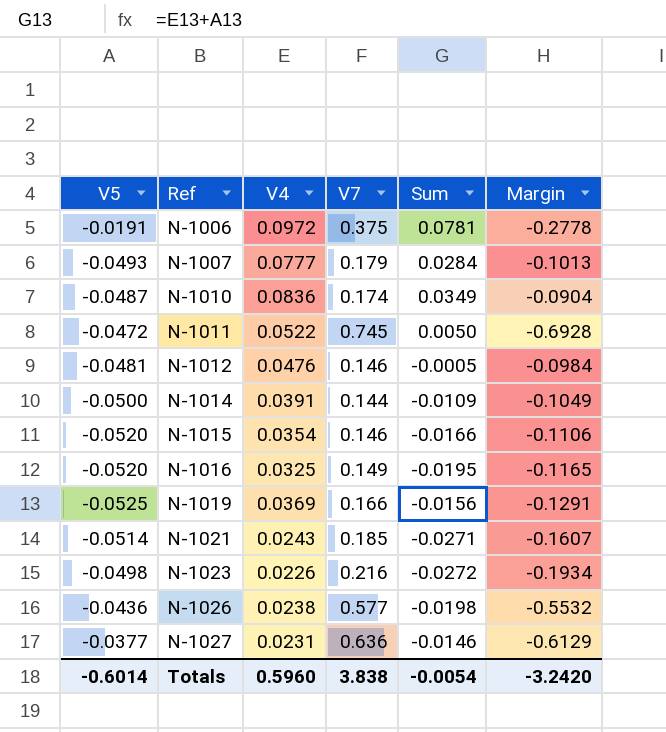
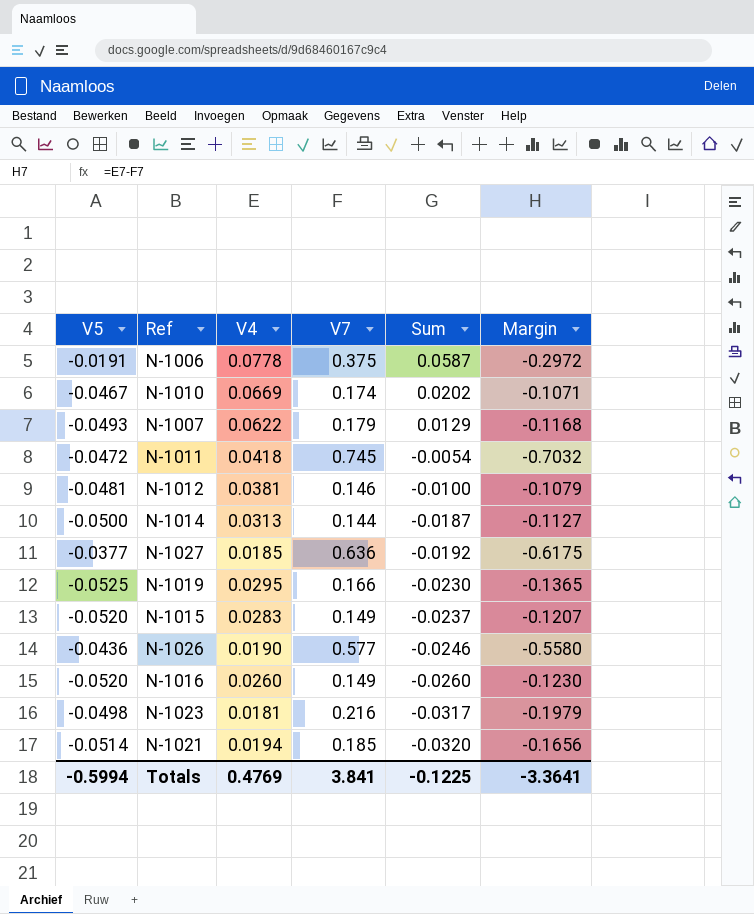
row order: Ref ascending -> Sum descending
N-1006 | V4: 0.0972 -> 0.0778
N-1006 | Sum: 0.0781 -> 0.0587
N-1006 | Margin: -0.2778 -> -0.2972
N-1010 | V5: -0.0487 -> -0.0467
N-1010 | V4: 0.0836 -> 0.0669
N-1010 | Sum: 0.0349 -> 0.0202
N-1010 | Margin: -0.0904 -> -0.1071
N-1007 | V4: 0.0777 -> 0.0622
N-1007 | Sum: 0.0284 -> 0.0129
N-1007 | Margin: -0.1013 -> -0.1168
N-1011 | V4: 0.0522 -> 0.0418
N-1011 | Sum: 0.0050 -> -0.0054
N-1011 | Margin: -0.6928 -> -0.7032
N-1012 | V4: 0.0476 -> 0.0381
N-1012 | Sum: -0.0005 -> -0.0100
N-1012 | Margin: -0.0984 -> -0.1079
N-1014 | V4: 0.0391 -> 0.0313
N-1014 | Sum: -0.0109 -> -0.0187
N-1014 | Margin: -0.1049 -> -0.1127
N-1027 | V4: 0.0231 -> 0.0185
N-1027 | Sum: -0.0146 -> -0.0192
N-1027 | Margin: -0.6129 -> -0.6175
N-1019 | V4: 0.0369 -> 0.0295
N-1019 | Sum: -0.0156 -> -0.0230
N-1019 | Margin: -0.1291 -> -0.1365
N-1015 | V4: 0.0354 -> 0.0283
N-1015 | V7: 0.146 -> 0.149
N-1015 | Sum: -0.0166 -> -0.0237
N-1015 | Margin: -0.1106 -> -0.1207
N-1026 | V4: 0.0238 -> 0.0190
N-1026 | Sum: -0.0198 -> -0.0246
N-1026 | Margin: -0.5532 -> -0.5580
N-1016 | V4: 0.0325 -> 0.0260
N-1016 | Sum: -0.0195 -> -0.0260
N-1016 | Margin: -0.1165 -> -0.1230
N-1023 | V4: 0.0226 -> 0.0181
N-1023 | Sum: -0.0272 -> -0.0317
N-1023 | Margin: -0.1934 -> -0.1979
N-1021 | V4: 0.0243 -> 0.0194
N-1021 | Sum: -0.0271 -> -0.0320
N-1021 | Margin: -0.1607 -> -0.1656
Totals | V5: -0.6014 -> -0.5994
Totals | V4: 0.5960 -> 0.4769
Totals | V7: 3.838 -> 3.841
Totals | Sum: -0.0054 -> -0.1225
Totals | Margin: -3.2420 -> -3.3641

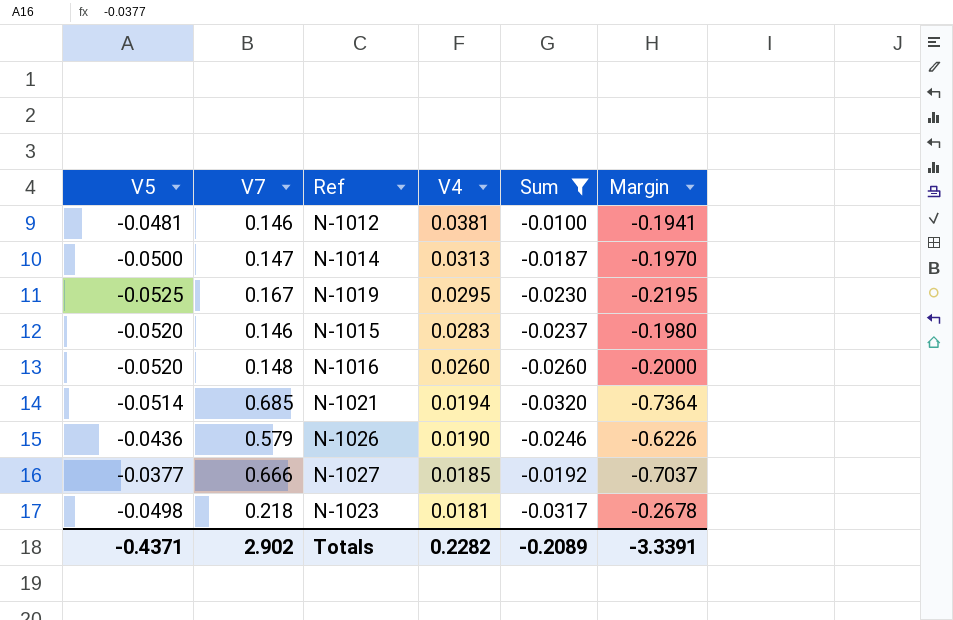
filter: none -> Sum <= -0.0100
row order: Sum descending -> V4 descending
column V7 | position: 4 -> 2
column Margin | formula: [V4] - [V7] -> [V5] - [V7]
N-1014 | V7: 0.144 -> 0.147
N-1019 | V7: 0.166 -> 0.167
N-1015 | V7: 0.149 -> 0.146
N-1016 | V7: 0.149 -> 0.148
N-1021 | V7: 0.185 -> 0.685
N-1026 | V7: 0.577 -> 0.579
N-1027 | V7: 0.636 -> 0.666
N-1023 | V7: 0.216 -> 0.218
Totals | V5: -0.5994 -> -0.4371
Totals | V7: 3.841 -> 2.902
Totals | V4: 0.4769 -> 0.2282
Totals | Sum: -0.1225 -> -0.2089
Totals | Margin: -3.3641 -> -3.3391

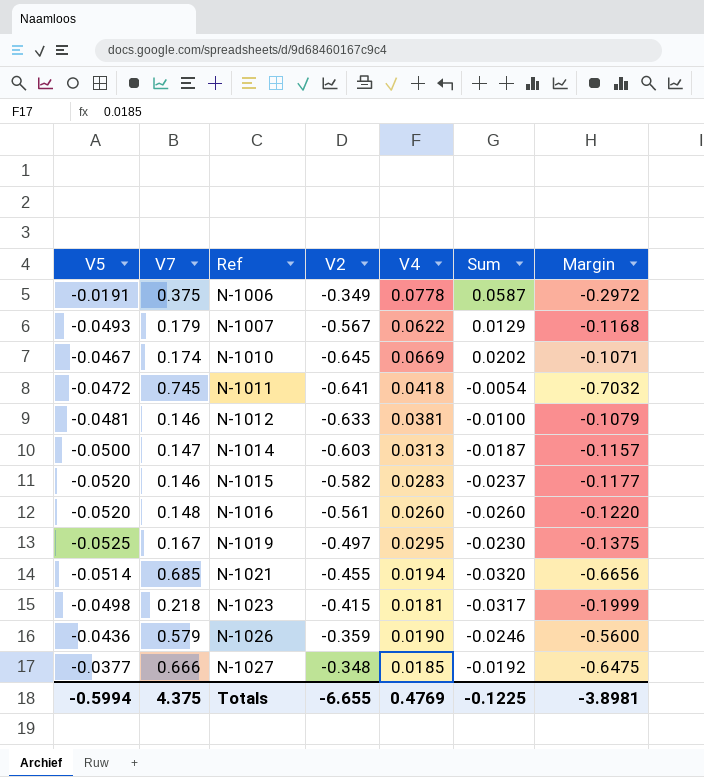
filter: Sum <= -0.0100 -> none
row order: V4 descending -> Ref ascending
column V2 | position: none -> 4
column Margin | formula: [V5] - [V7] -> [V4] - [V7]
Totals | V5: -0.4371 -> -0.5994
Totals | V7: 2.902 -> 4.375
Totals | V4: 0.2282 -> 0.4769
Totals | Sum: -0.2089 -> -0.1225
Totals | Margin: -3.3391 -> -3.8981

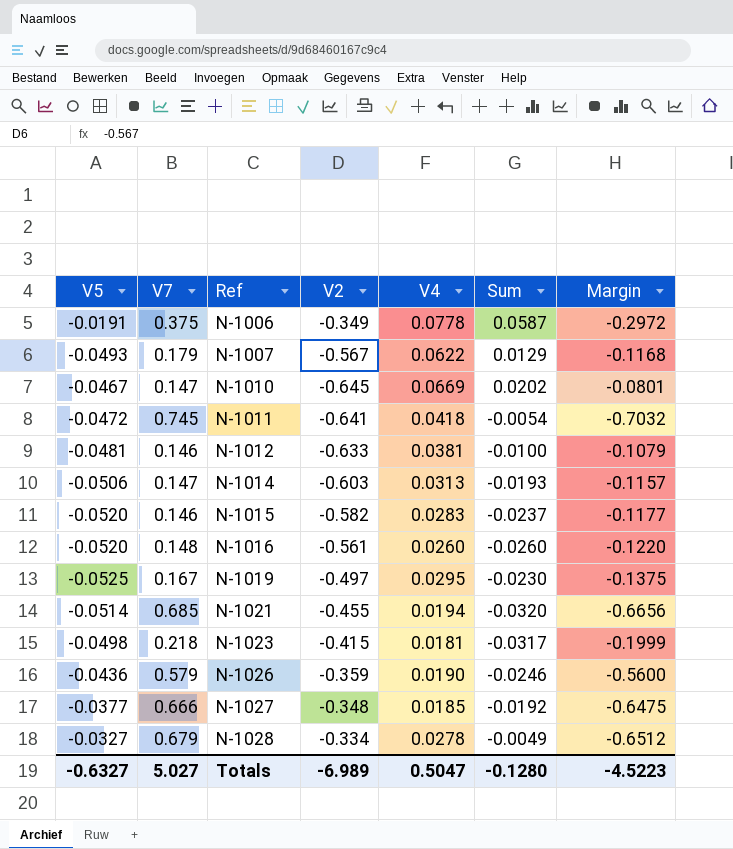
N-1010 | V7: 0.174 -> 0.147
N-1010 | Margin: -0.1071 -> -0.0801
N-1014 | V5: -0.0500 -> -0.0506
N-1014 | Sum: -0.0187 -> -0.0193
row N-1028: none -> -0.0327 | 0.679 | -0.334 | 0.0278 | -0.0049 | -0.6512
Totals | V5: -0.5994 -> -0.6327
Totals | V7: 4.375 -> 5.027
Totals | V2: -6.655 -> -6.989
Totals | V4: 0.4769 -> 0.5047
Totals | Sum: -0.1225 -> -0.1280
Totals | Margin: -3.8981 -> -4.5223

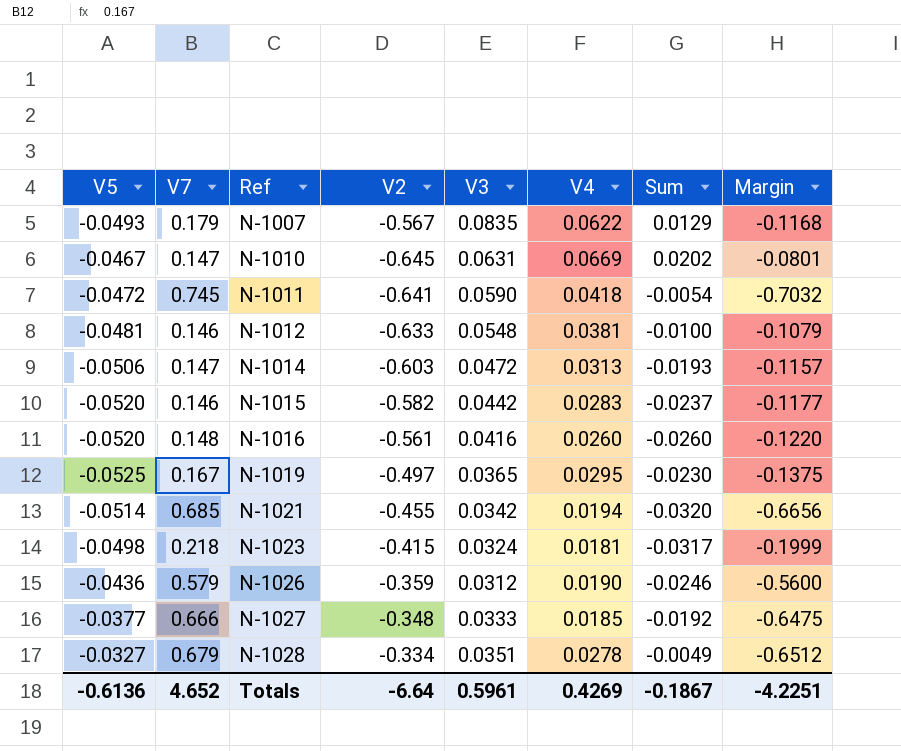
column V3 | position: none -> 5
row N-1006: -0.0191 | 0.375 | -0.349 | 0.0778 | 0.0587 | -0.2972 -> none
Totals | V5: -0.6327 -> -0.6136
Totals | V7: 5.027 -> 4.652
Totals | V2: -6.989 -> -6.64
Totals | V4: 0.5047 -> 0.4269
Totals | Sum: -0.1280 -> -0.1867
Totals | Margin: -4.5223 -> -4.2251

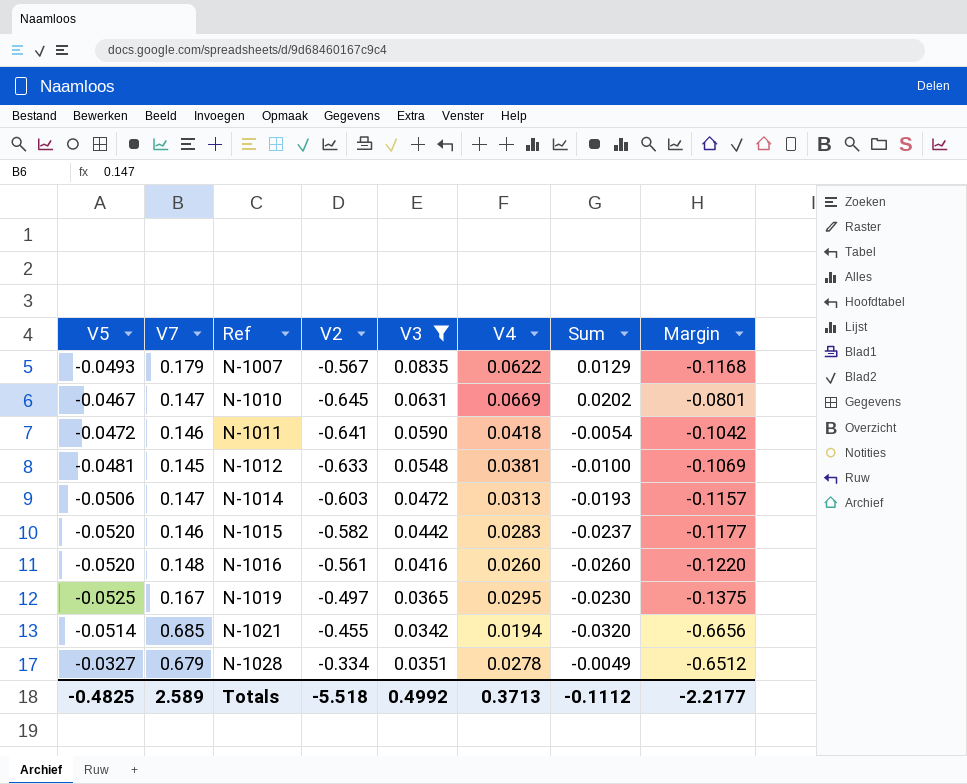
filter: none -> V3 >= 0.0342
N-1011 | V7: 0.745 -> 0.146
N-1011 | Margin: -0.7032 -> -0.1042
N-1012 | V7: 0.146 -> 0.145
N-1012 | Margin: -0.1079 -> -0.1069
Totals | V5: -0.6136 -> -0.4825
Totals | V7: 4.652 -> 2.589
Totals | V2: -6.64 -> -5.518
Totals | V3: 0.5961 -> 0.4992
Totals | V4: 0.4269 -> 0.3713
Totals | Sum: -0.1867 -> -0.1112
Totals | Margin: -4.2251 -> -2.2177

